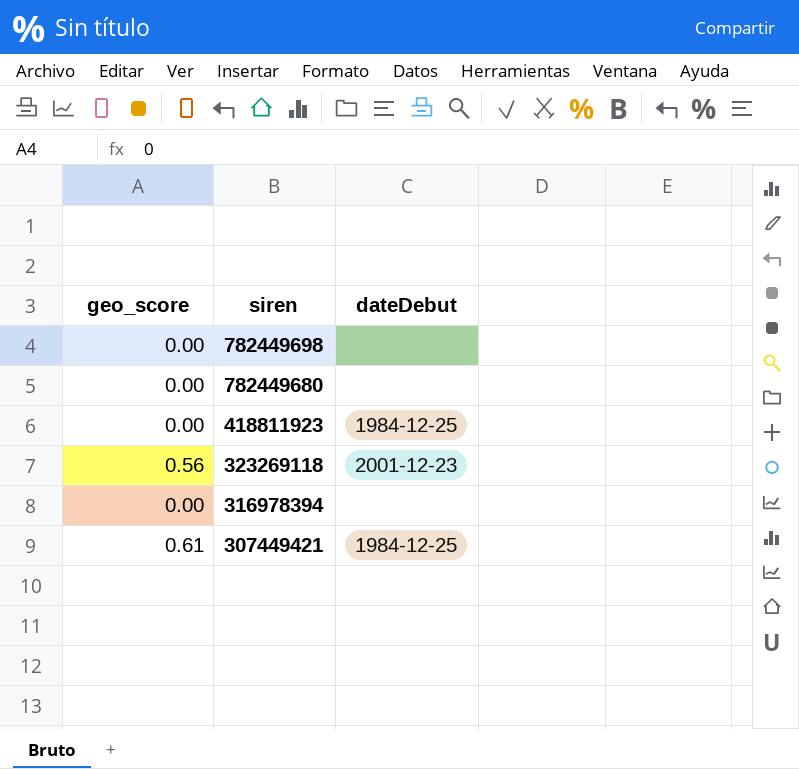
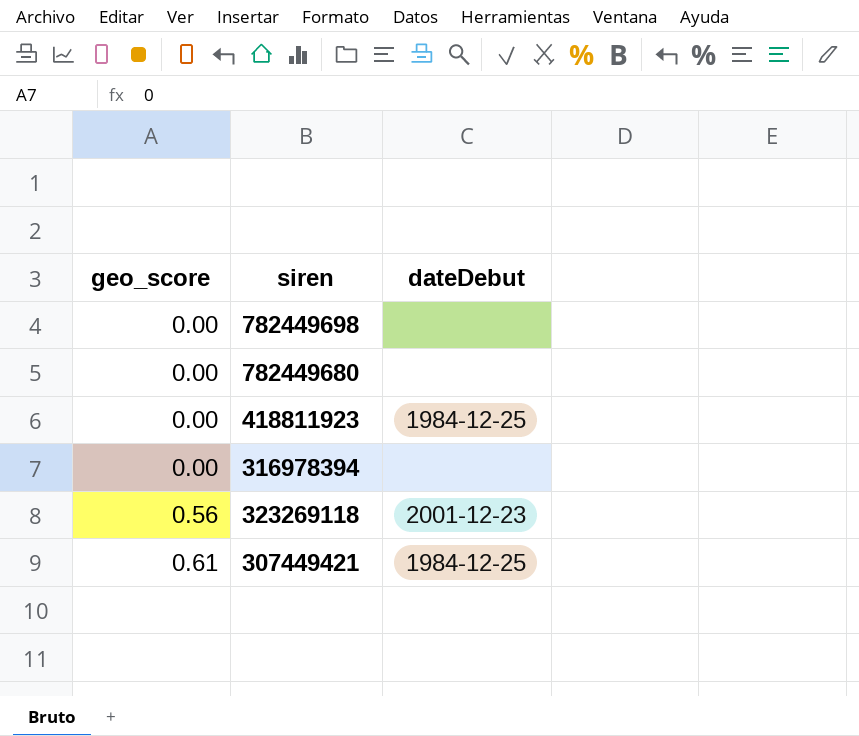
row order: siren descending -> geo_score ascending

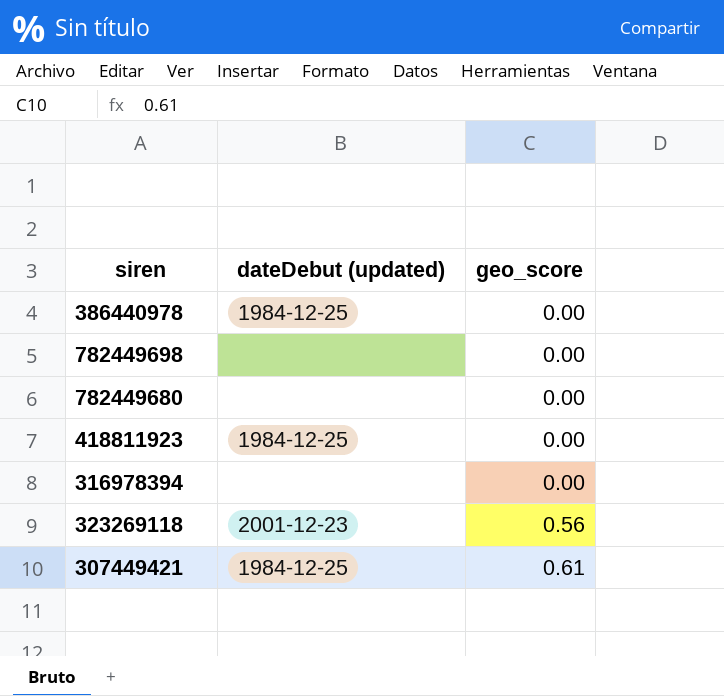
column name: dateDebut -> dateDebut (updated)
column geo_score | position: 1 -> 3
row 386440978: none -> 1984-12-25 | 0.00

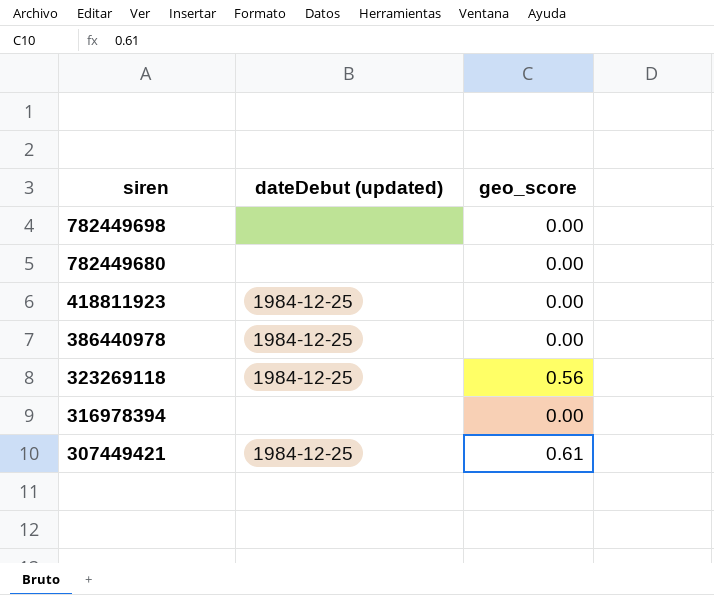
row order: geo_score ascending -> siren descending
323269118 | dateDebut (updated): 2001-12-23 -> 1984-12-25

